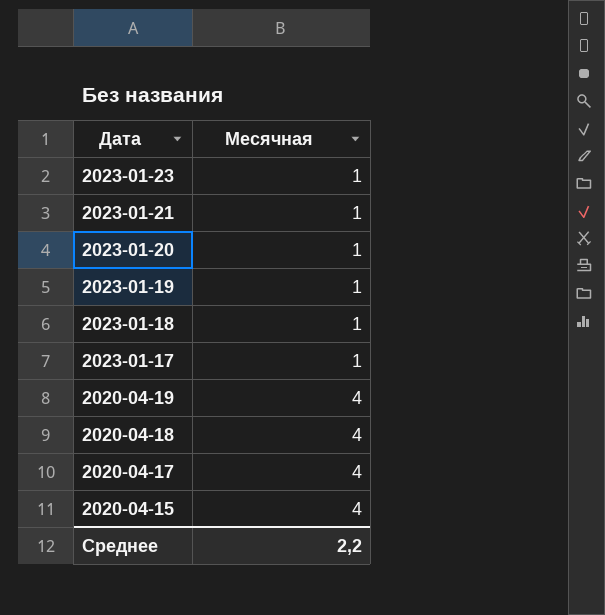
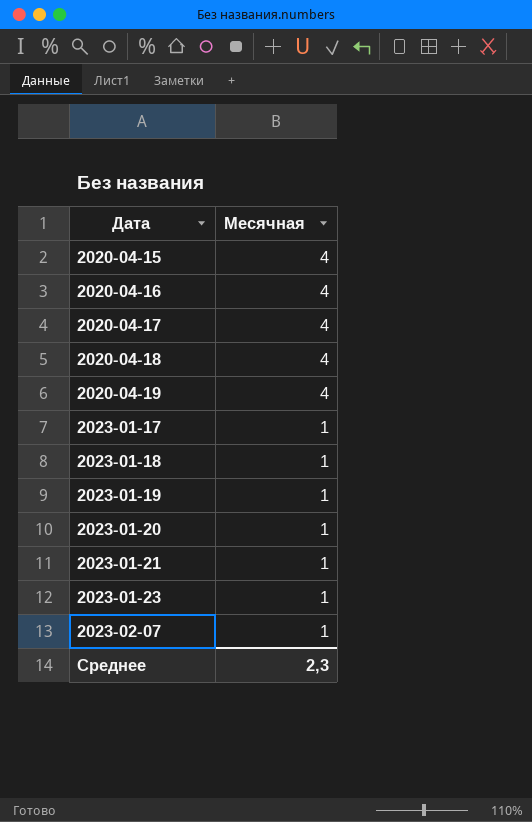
row order: Дата descending -> Дата ascending
row 2020-04-16: none -> 4
row 2023-02-07: none -> 1
Среднее | Месячная: 2,2 -> 2,3

